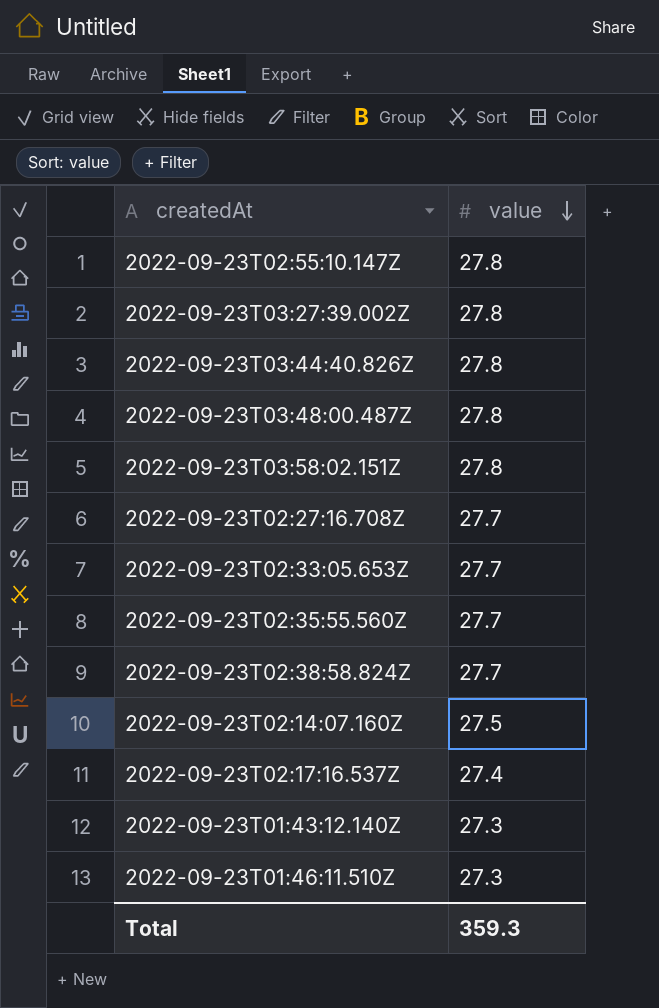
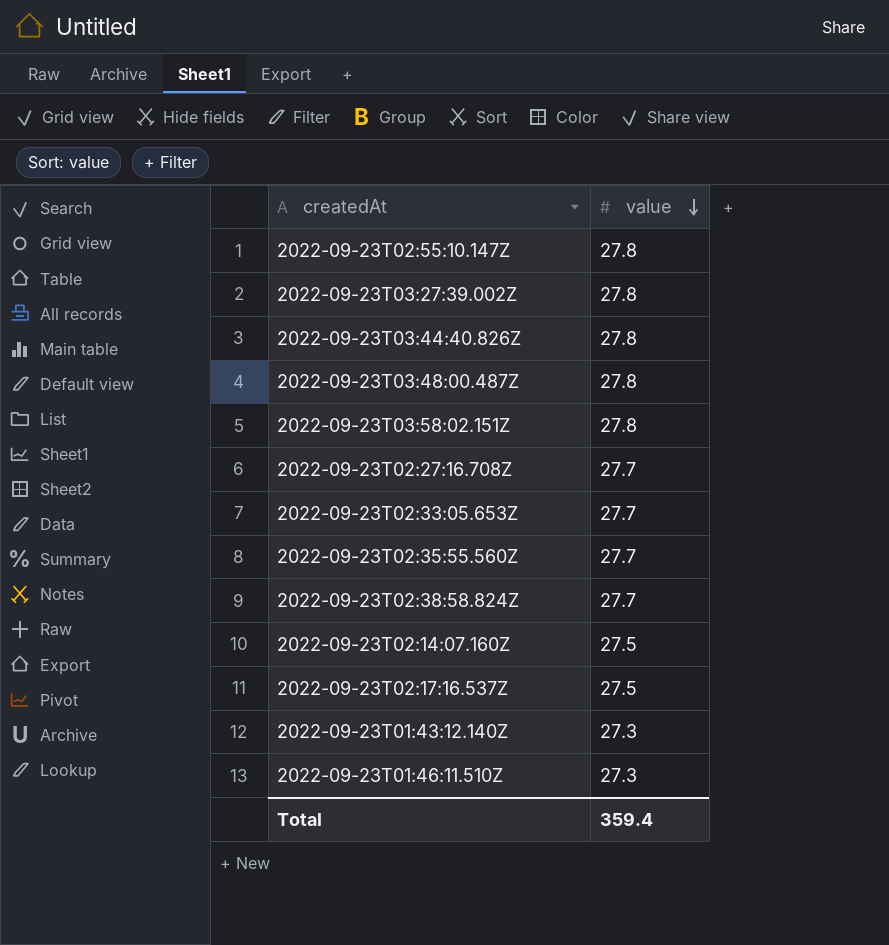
2022-09-23T02:17:16.537Z | value: 27.4 -> 27.5
Total | value: 359.3 -> 359.4

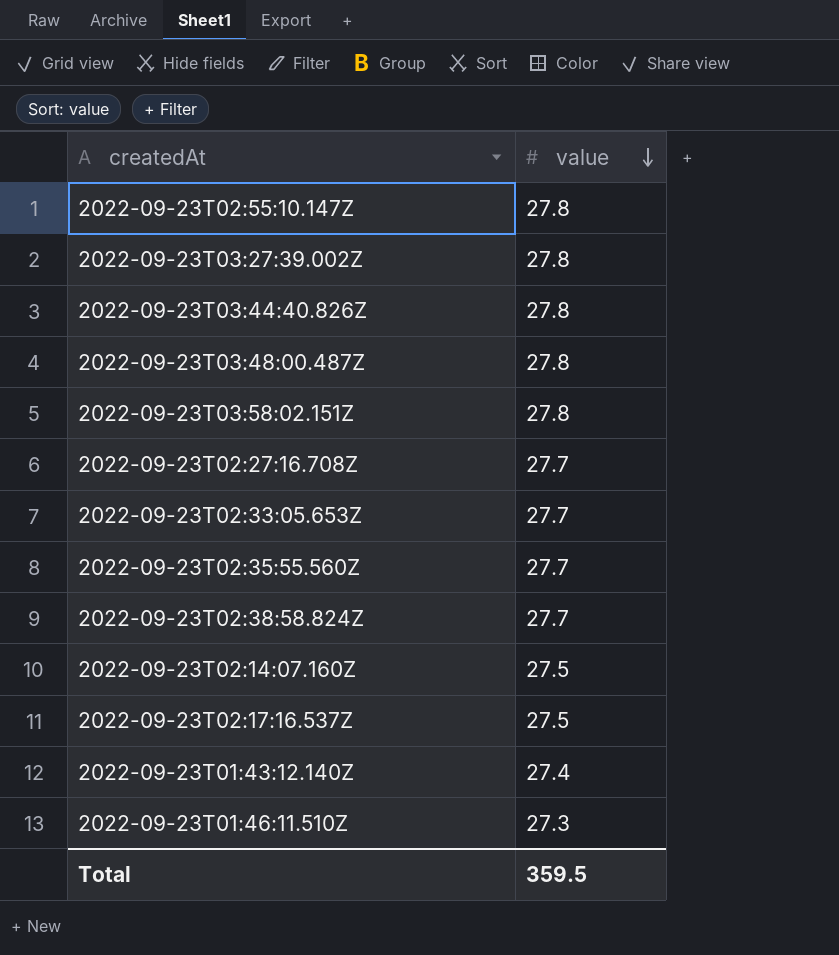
2022-09-23T01:43:12.140Z | value: 27.3 -> 27.4
Total | value: 359.4 -> 359.5

